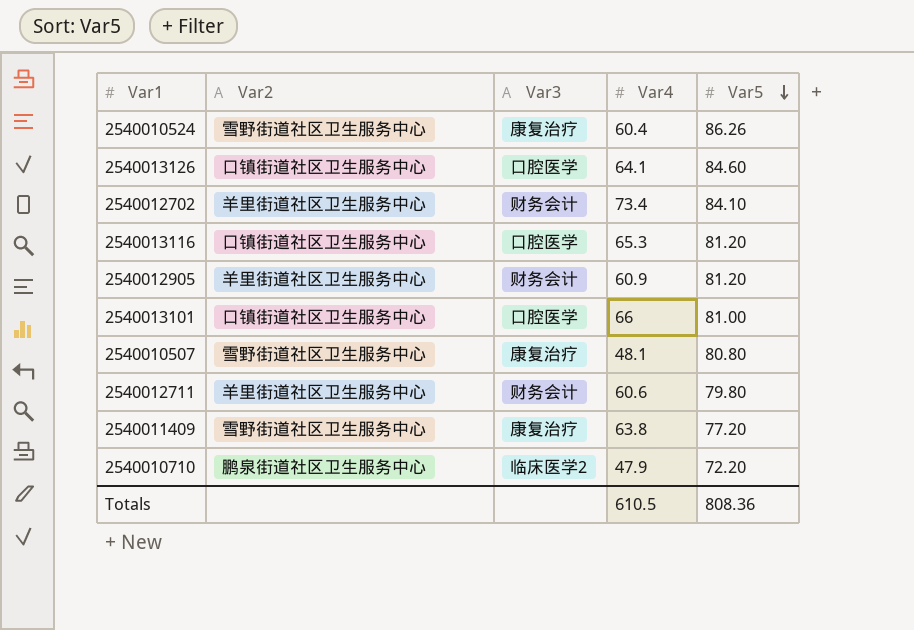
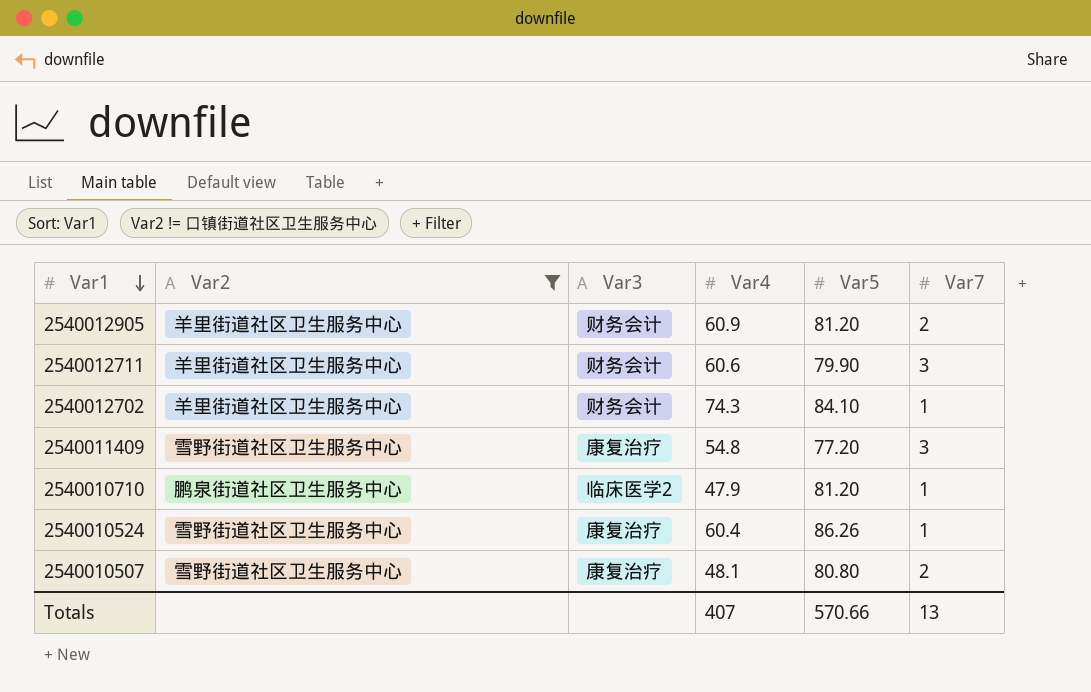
filter: none -> Var2 != 口镇街道社区卫生服务中心
row order: Var5 descending -> Var1 descending
column Var7 | position: none -> 6
2540012711 | Var5: 79.80 -> 79.90
2540012702 | Var4: 73.4 -> 74.3
2540011409 | Var4: 63.8 -> 54.8
2540010710 | Var5: 72.20 -> 81.20
Totals | Var4: 610.5 -> 407
Totals | Var5: 808.36 -> 570.66

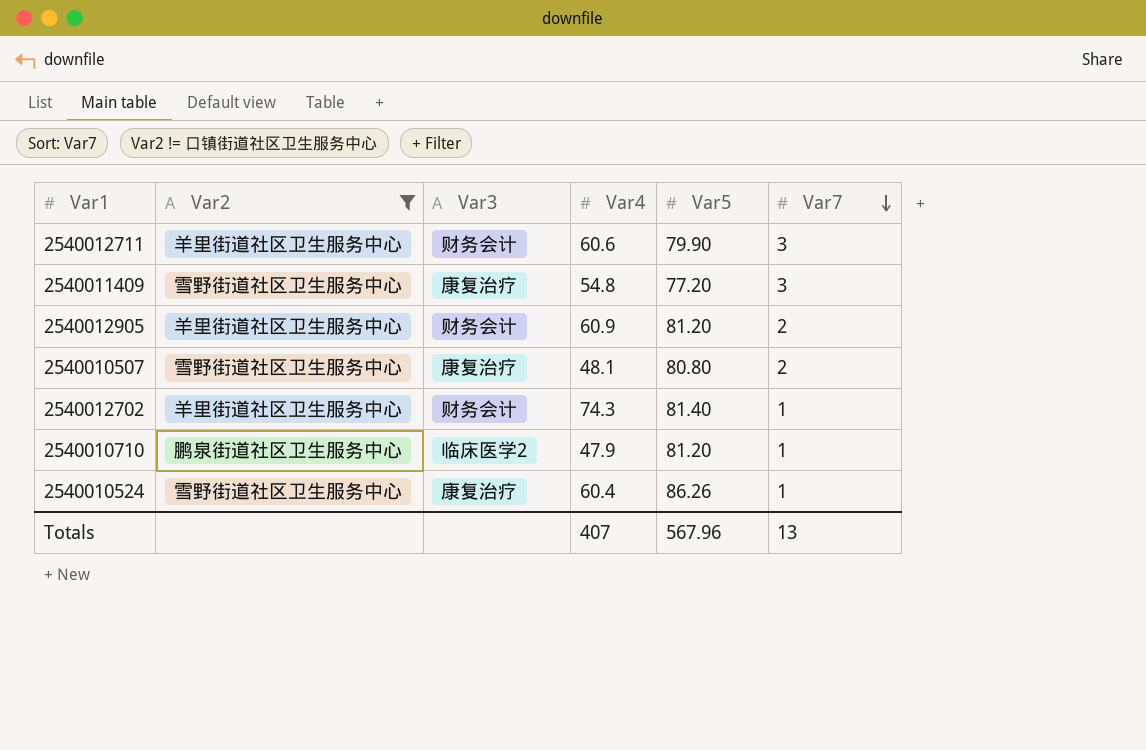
row order: Var1 descending -> Var7 descending
2540012702 | Var5: 84.10 -> 81.40
Totals | Var5: 570.66 -> 567.96

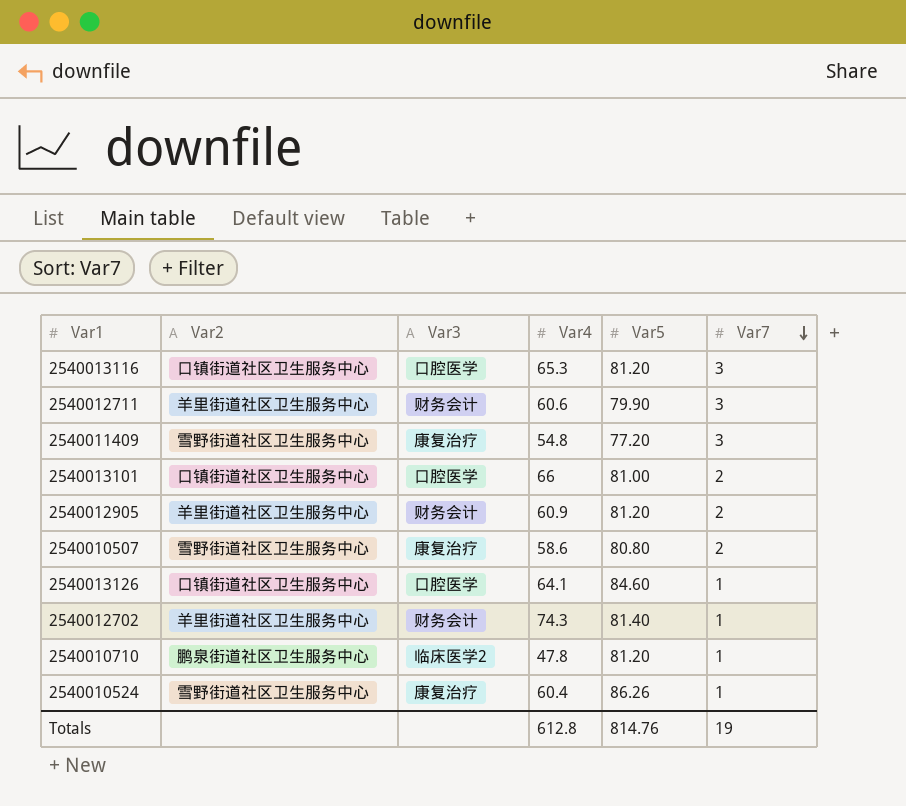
filter: Var2 != 口镇街道社区卫生服务中心 -> none
2540010507 | Var4: 48.1 -> 58.6
2540010710 | Var4: 47.9 -> 47.8
Totals | Var4: 407 -> 612.8
Totals | Var5: 567.96 -> 814.76
Totals | Var7: 13 -> 19

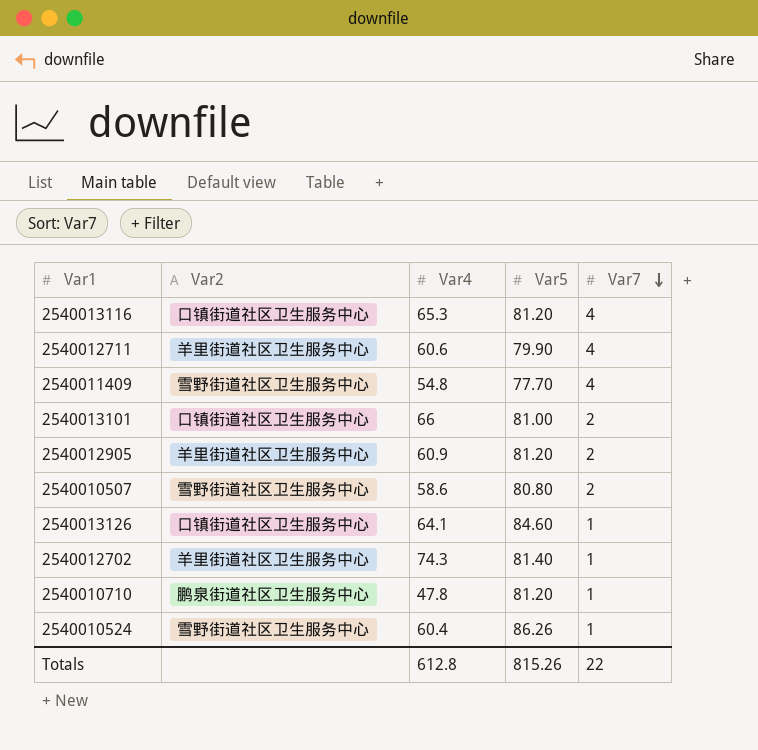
column Var3 | position: 3 -> none
2540013116 | Var7: 3 -> 4
2540012711 | Var7: 3 -> 4
2540011409 | Var5: 77.20 -> 77.70
2540011409 | Var7: 3 -> 4
Totals | Var5: 814.76 -> 815.26
Totals | Var7: 19 -> 22

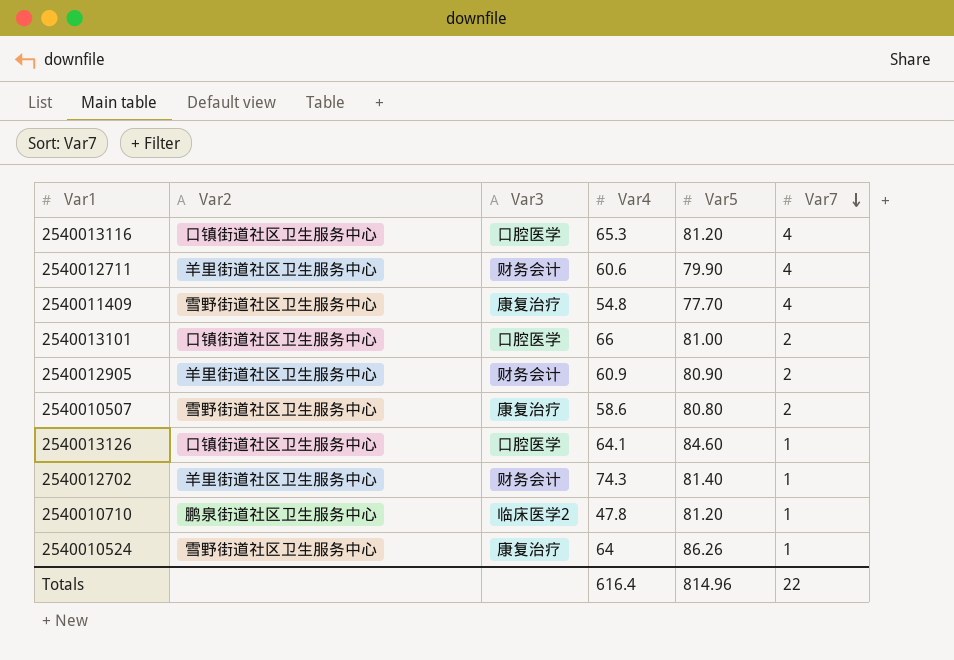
column Var3 | position: none -> 3
2540012905 | Var5: 81.20 -> 80.90
2540010524 | Var4: 60.4 -> 64
Totals | Var4: 612.8 -> 616.4
Totals | Var5: 815.26 -> 814.96

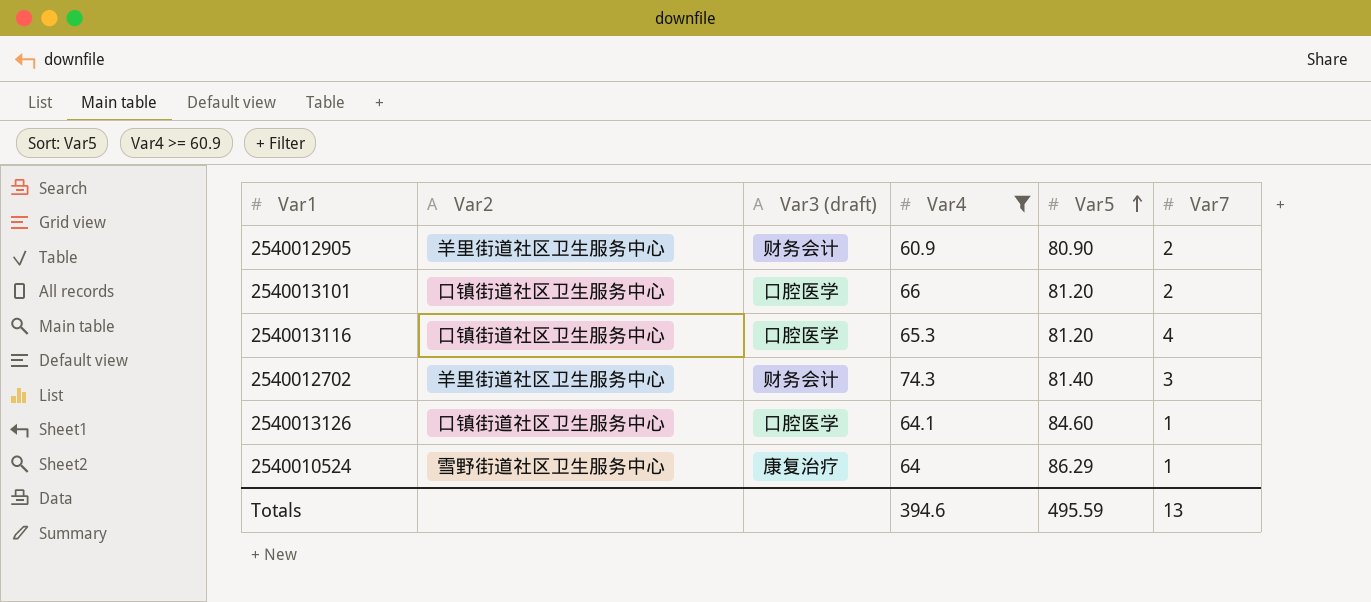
filter: none -> Var4 >= 60.9
row order: Var7 descending -> Var5 ascending
column name: Var3 -> Var3 (draft)
2540013101 | Var5: 81.00 -> 81.20
2540012702 | Var7: 1 -> 3
2540010524 | Var5: 86.26 -> 86.29
Totals | Var4: 616.4 -> 394.6
Totals | Var5: 814.96 -> 495.59
Totals | Var7: 22 -> 13

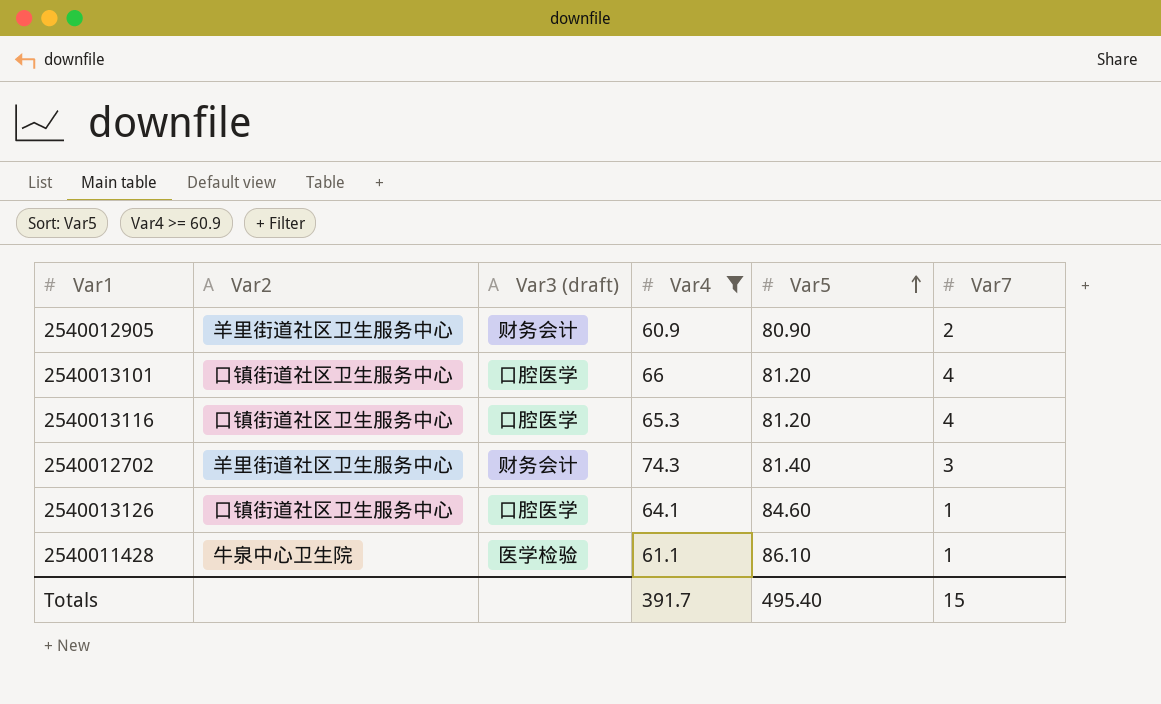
row 2540010524: 雪野街道社区卫生服务中心 | 康复治疗 | 64 | 86.29 | 1 -> none
2540013101 | Var7: 2 -> 4
row 2540011428: none -> 牛泉中心卫生院 | 医学检验 | 61.1 | 86.10 | 1
Totals | Var4: 394.6 -> 391.7
Totals | Var5: 495.59 -> 495.40
Totals | Var7: 13 -> 15

